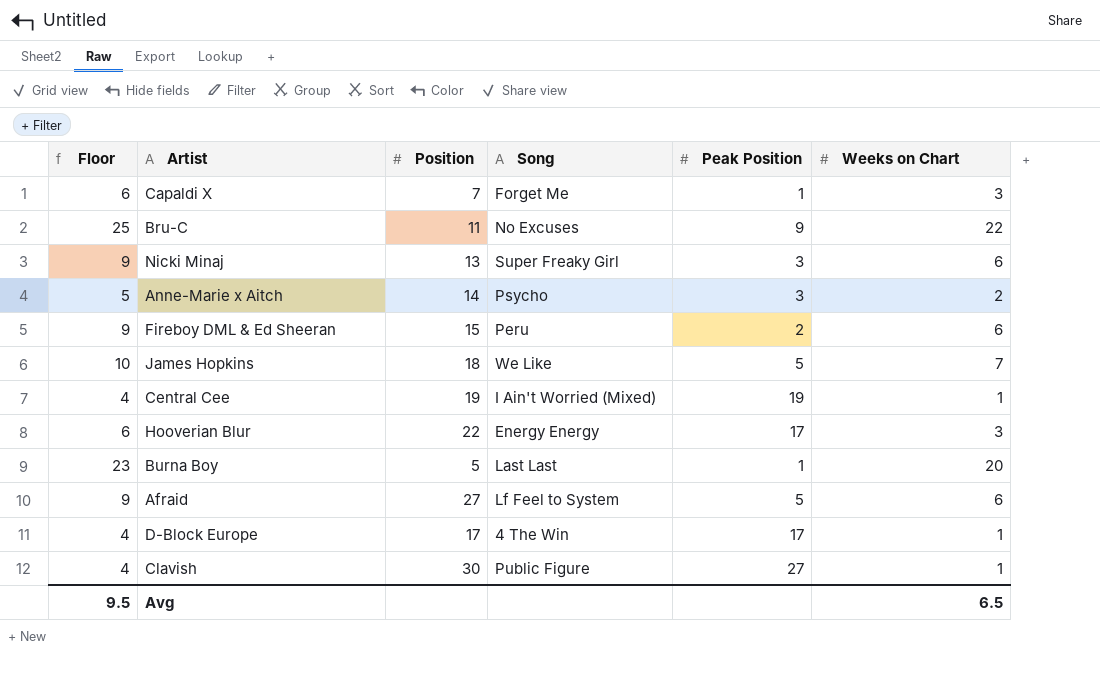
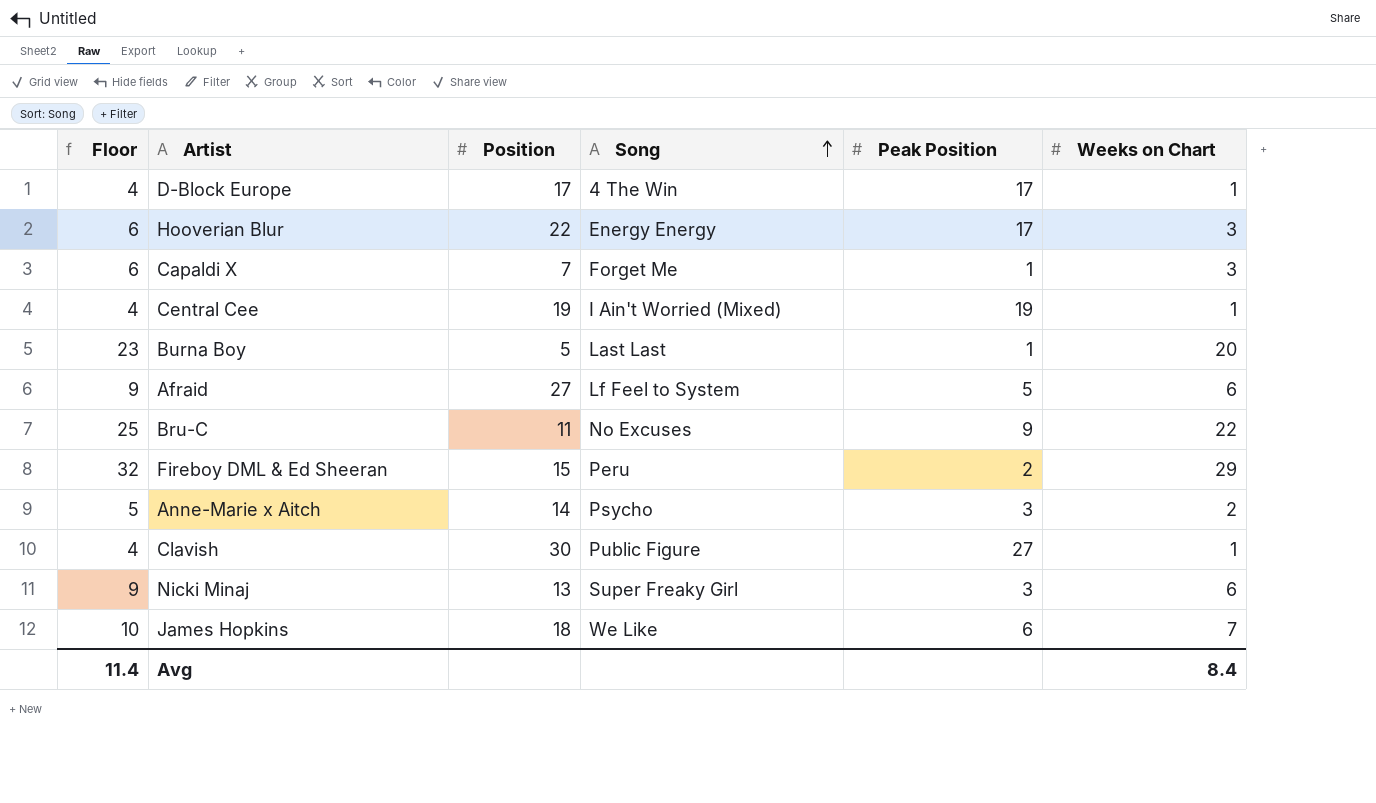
row order: none -> Song ascending
Fireboy DML & Ed Sheeran | Floor: 9 -> 32
Fireboy DML & Ed Sheeran | Weeks on Chart: 6 -> 29
James Hopkins | Peak Position: 5 -> 6
Avg | Floor: 9.5 -> 11.4
Avg | Weeks on Chart: 6.5 -> 8.4

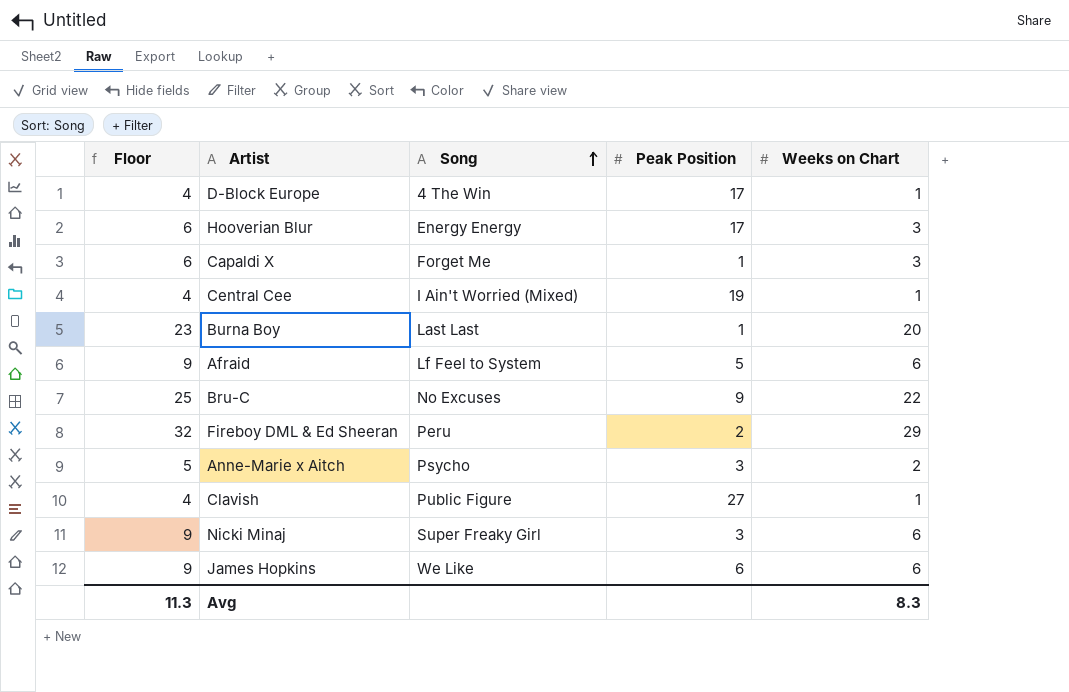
column Position | position: 3 -> none
James Hopkins | Floor: 10 -> 9
James Hopkins | Weeks on Chart: 7 -> 6
Avg | Floor: 11.4 -> 11.3
Avg | Weeks on Chart: 8.4 -> 8.3

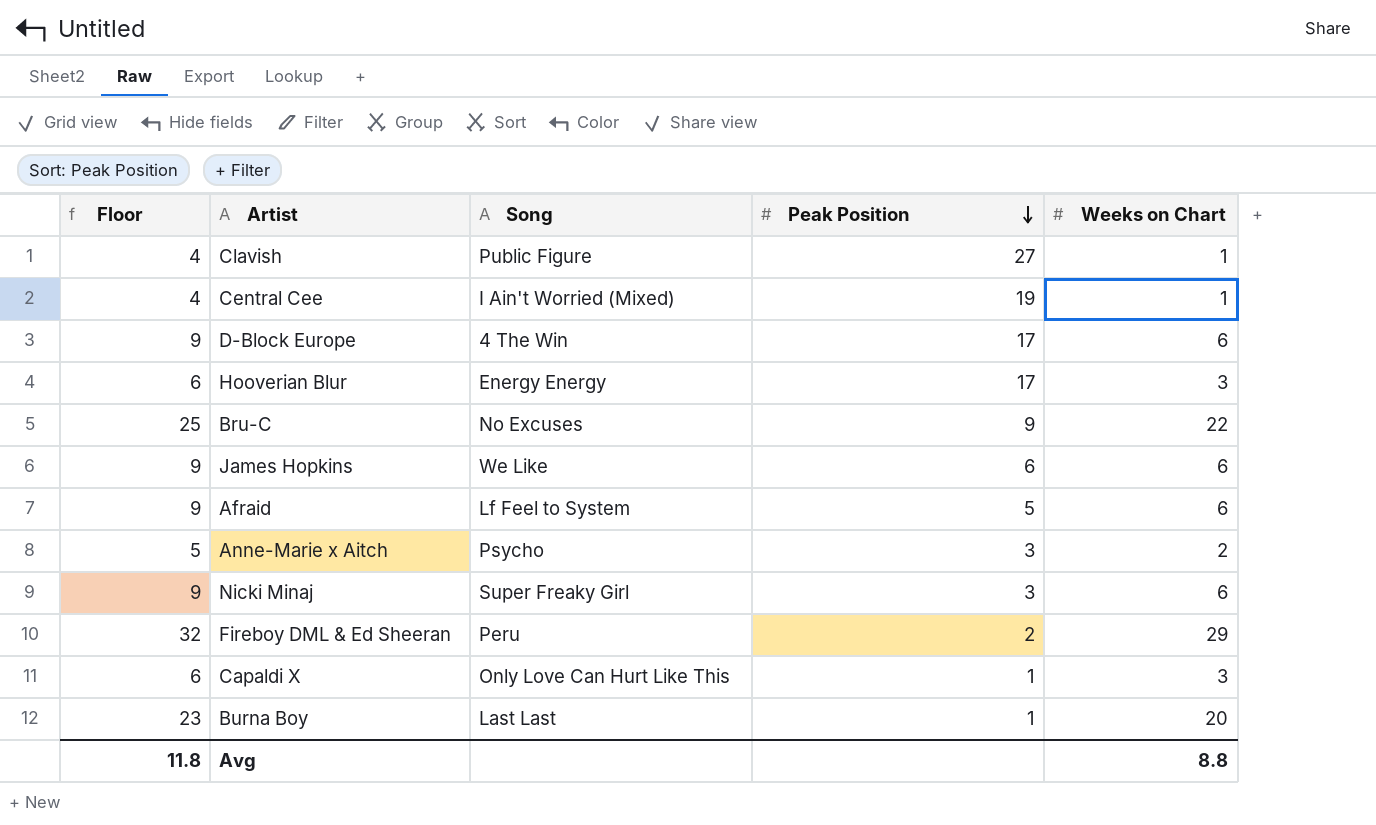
row order: Song ascending -> Peak Position descending
D-Block Europe | Floor: 4 -> 9
D-Block Europe | Weeks on Chart: 1 -> 6
Capaldi X | Song: Forget Me -> Only Love Can Hurt Like This
Avg | Floor: 11.3 -> 11.8
Avg | Weeks on Chart: 8.3 -> 8.8

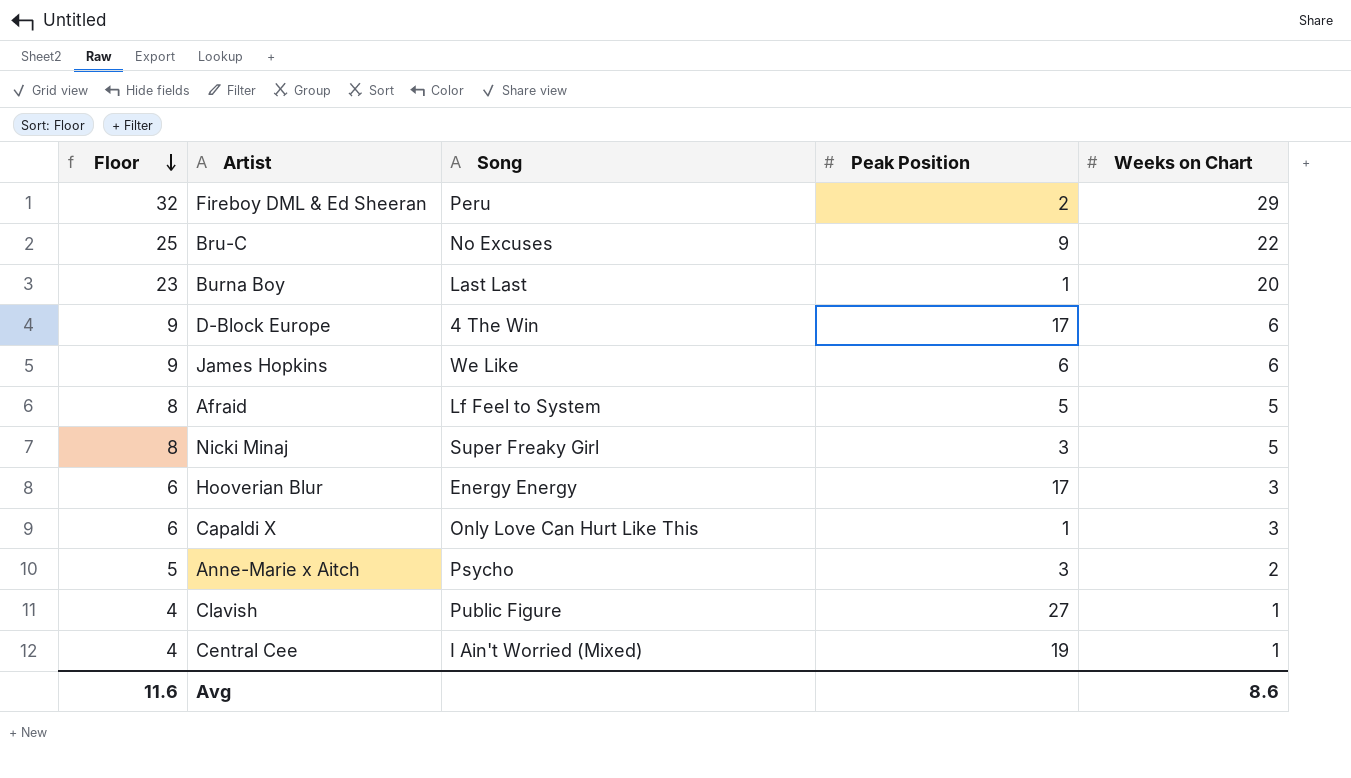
row order: Peak Position descending -> Floor descending
Afraid | Floor: 9 -> 8
Afraid | Weeks on Chart: 6 -> 5
Nicki Minaj | Floor: 9 -> 8
Nicki Minaj | Weeks on Chart: 6 -> 5
Avg | Floor: 11.8 -> 11.6
Avg | Weeks on Chart: 8.8 -> 8.6

